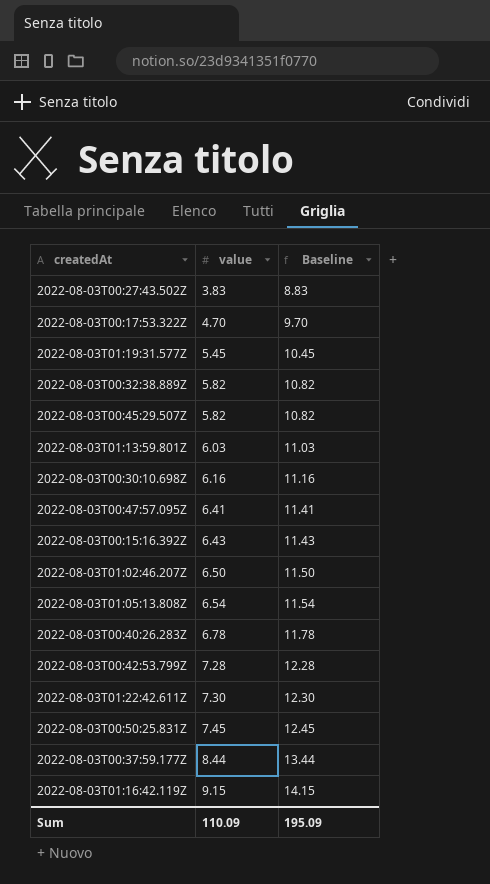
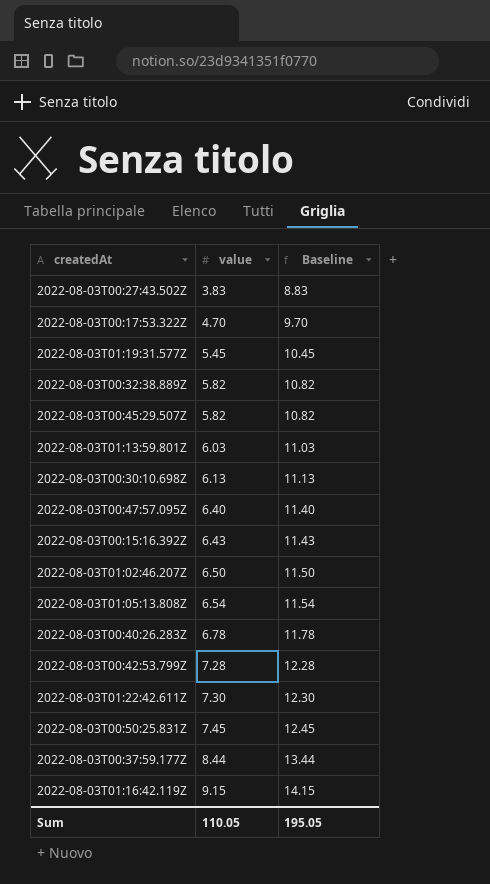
2022-08-03T00:30:10.698Z | value: 6.16 -> 6.13
2022-08-03T00:30:10.698Z | Baseline: 11.16 -> 11.13
2022-08-03T00:47:57.095Z | value: 6.41 -> 6.40
2022-08-03T00:47:57.095Z | Baseline: 11.41 -> 11.40
Sum | value: 110.09 -> 110.05
Sum | Baseline: 195.09 -> 195.05

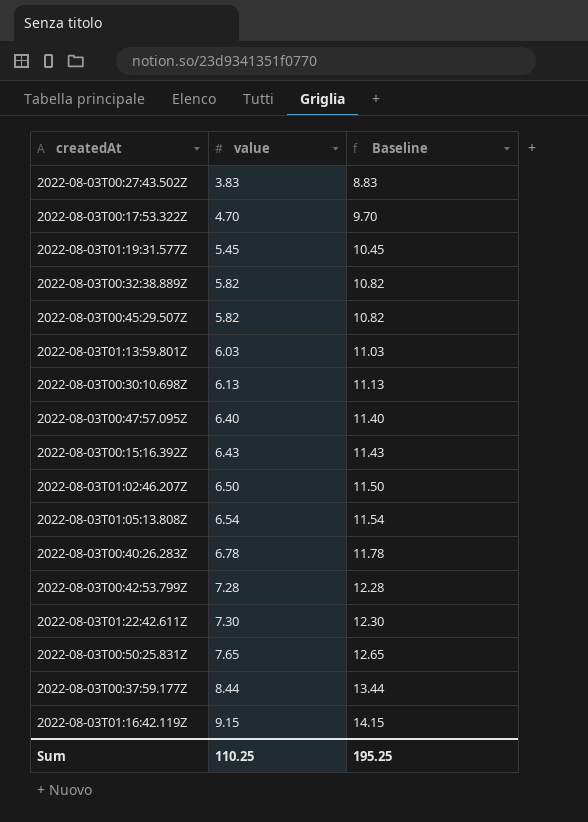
2022-08-03T00:50:25.831Z | value: 7.45 -> 7.65
2022-08-03T00:50:25.831Z | Baseline: 12.45 -> 12.65
Sum | value: 110.05 -> 110.25
Sum | Baseline: 195.05 -> 195.25

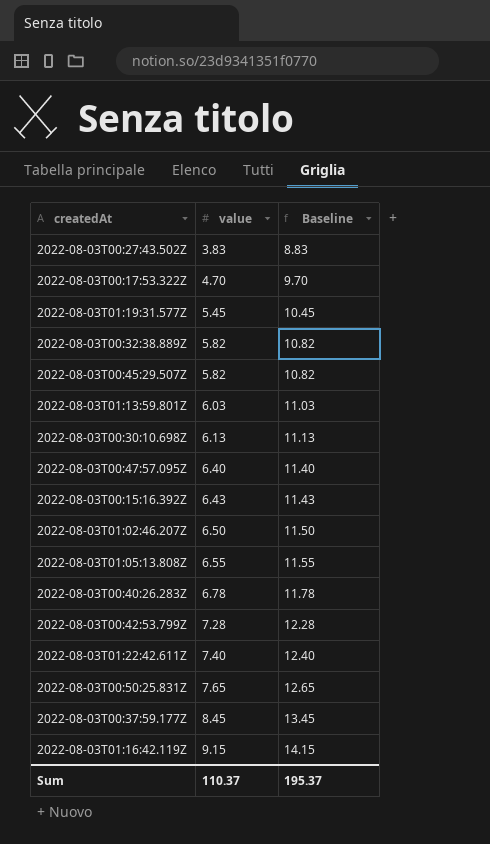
2022-08-03T01:05:13.808Z | value: 6.54 -> 6.55
2022-08-03T01:05:13.808Z | Baseline: 11.54 -> 11.55
2022-08-03T01:22:42.611Z | value: 7.30 -> 7.40
2022-08-03T01:22:42.611Z | Baseline: 12.30 -> 12.40
2022-08-03T00:37:59.177Z | value: 8.44 -> 8.45
2022-08-03T00:37:59.177Z | Baseline: 13.44 -> 13.45
Sum | value: 110.25 -> 110.37
Sum | Baseline: 195.25 -> 195.37

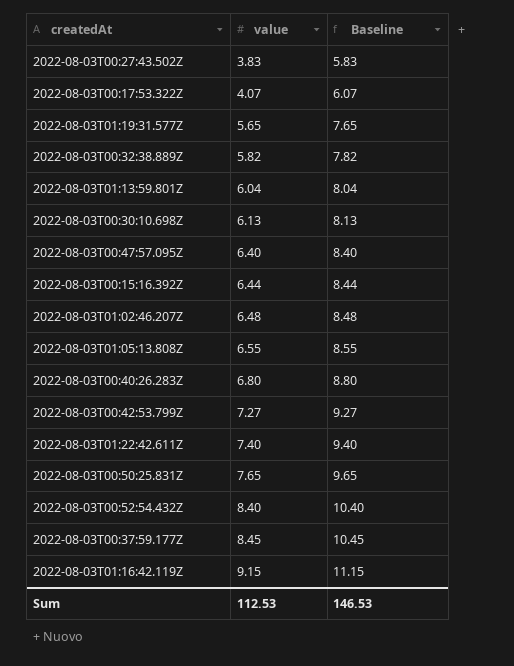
column Baseline | formula: [value] + 5 -> [value] + 2
row 2022-08-03T00:45:29.507Z: 5.82 | 10.82 -> none
2022-08-03T00:17:53.322Z | value: 4.70 -> 4.07
2022-08-03T01:19:31.577Z | value: 5.45 -> 5.65
2022-08-03T01:13:59.801Z | value: 6.03 -> 6.04
2022-08-03T00:15:16.392Z | value: 6.43 -> 6.44
2022-08-03T01:02:46.207Z | value: 6.50 -> 6.48
2022-08-03T00:40:26.283Z | value: 6.78 -> 6.80
2022-08-03T00:42:53.799Z | value: 7.28 -> 7.27
row 2022-08-03T00:52:54.432Z: none -> 8.40 | 10.40
Sum | value: 110.37 -> 112.53
Sum | Baseline: 195.37 -> 146.53

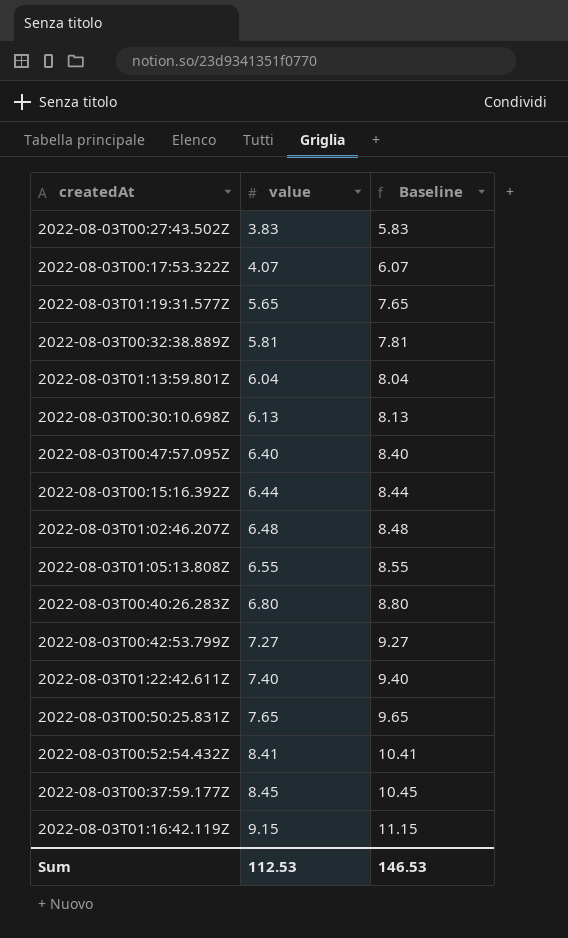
2022-08-03T00:32:38.889Z | value: 5.82 -> 5.81
2022-08-03T00:32:38.889Z | Baseline: 7.82 -> 7.81
2022-08-03T00:52:54.432Z | value: 8.40 -> 8.41
2022-08-03T00:52:54.432Z | Baseline: 10.40 -> 10.41

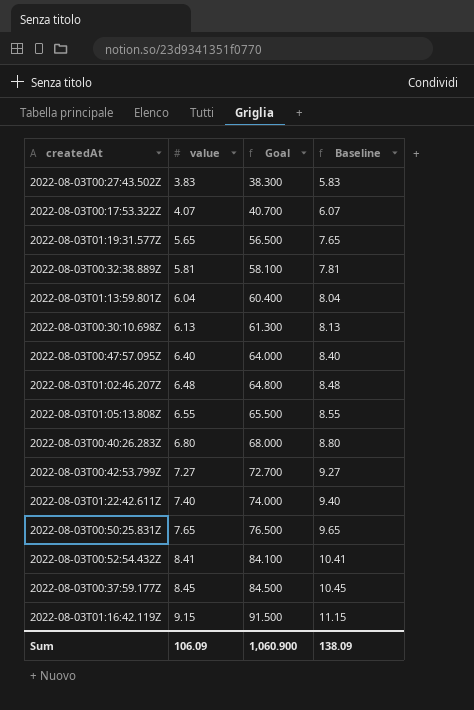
column Goal | formula: none -> [value] * 10
row 2022-08-03T00:15:16.392Z: 6.44 | 8.44 -> none
Sum | value: 112.53 -> 106.09
Sum | Baseline: 146.53 -> 138.09

